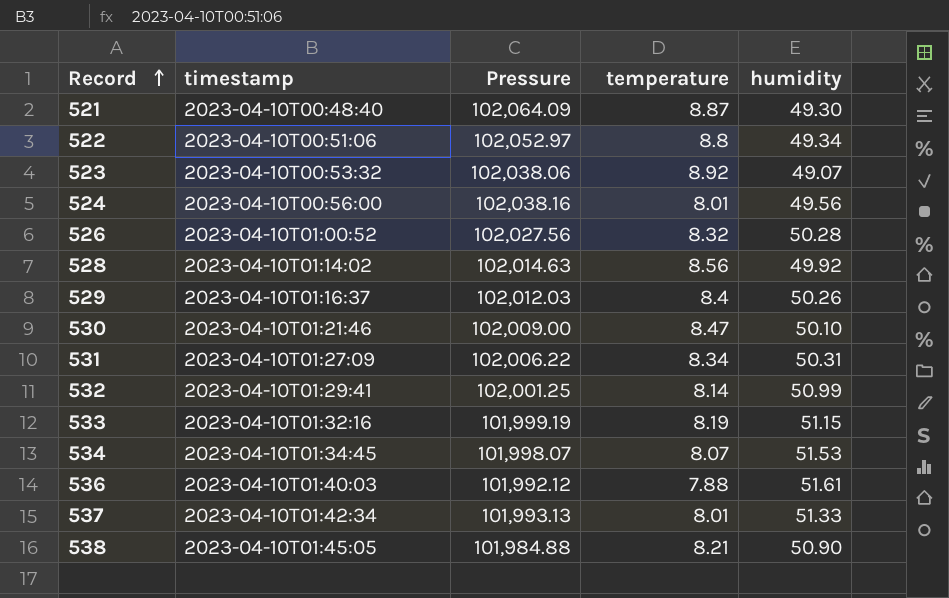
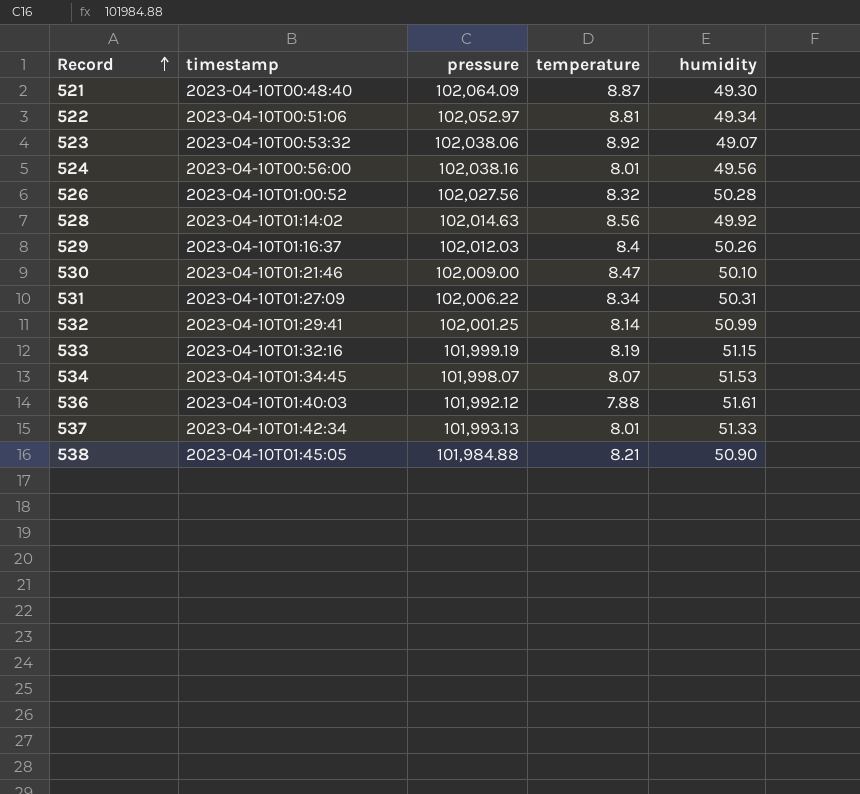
column name: Pressure -> pressure
522 | temperature: 8.8 -> 8.81

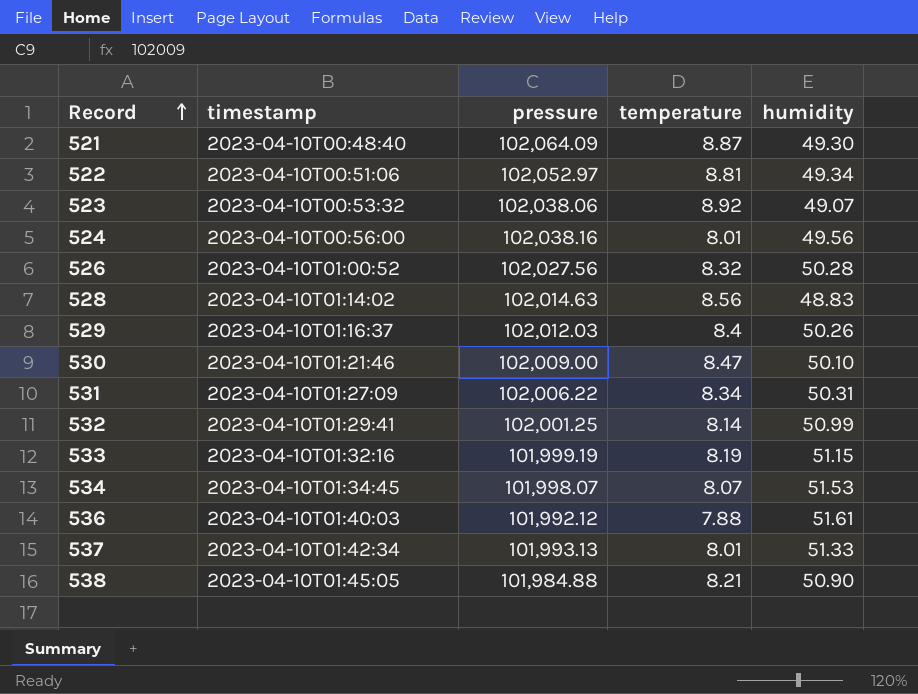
528 | humidity: 49.92 -> 48.83

